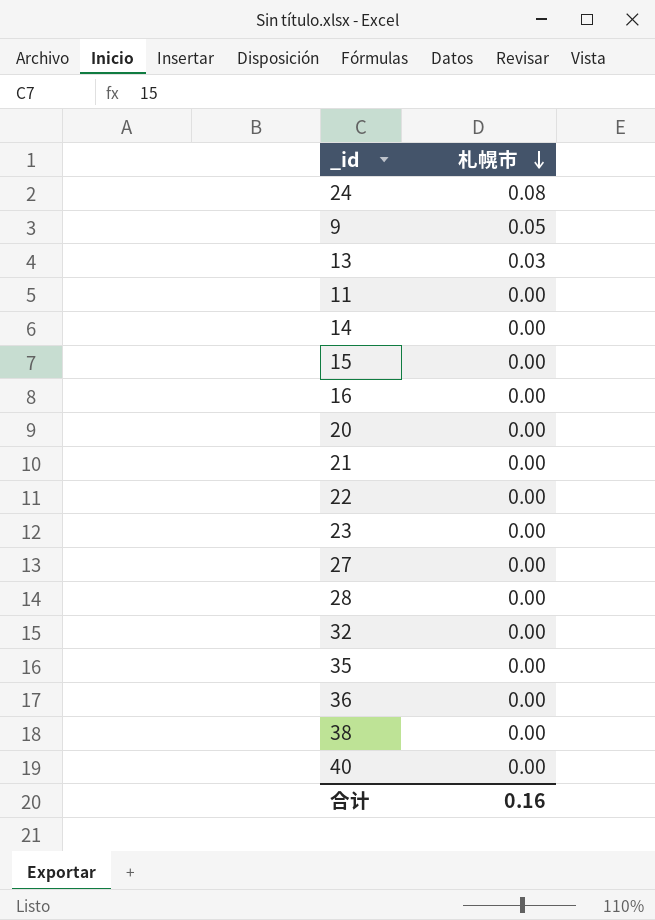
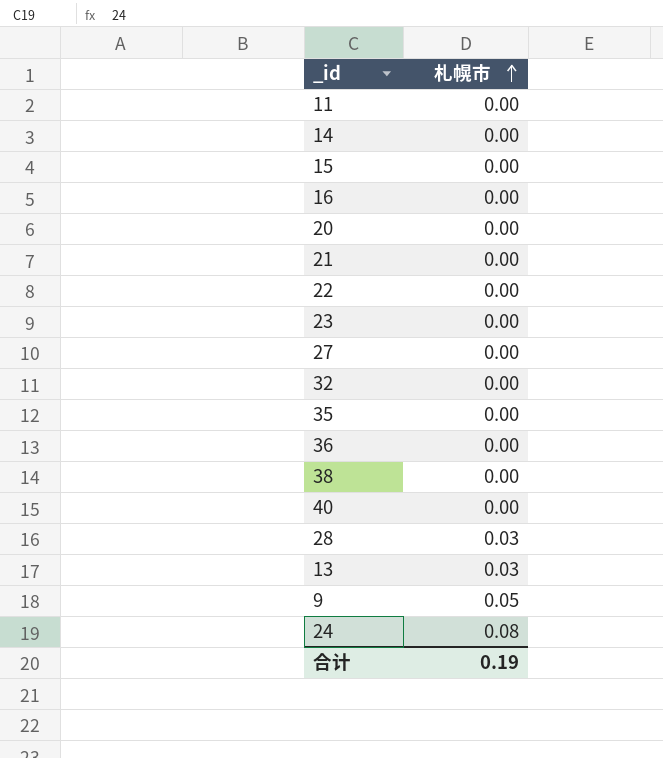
row order: 札幌市 descending -> 札幌市 ascending
28 | 札幌市: 0.00 -> 0.03
合计 | 札幌市: 0.16 -> 0.19

